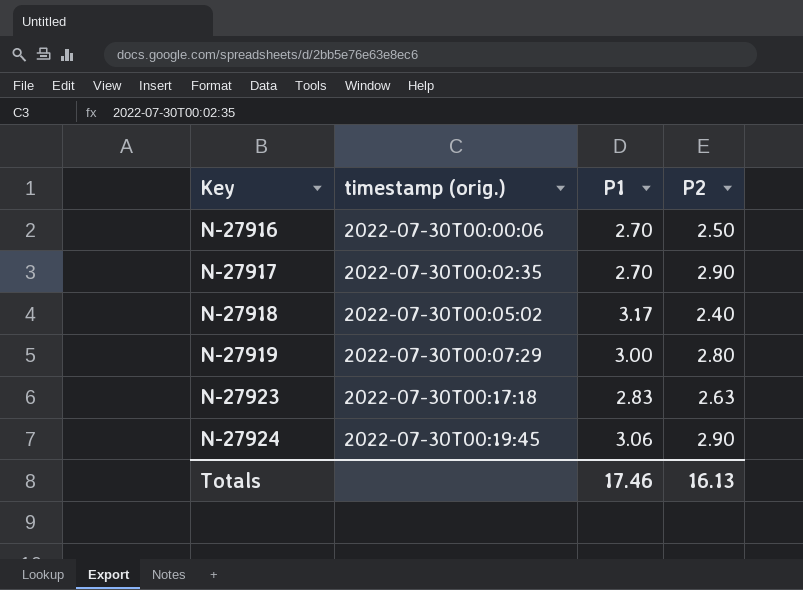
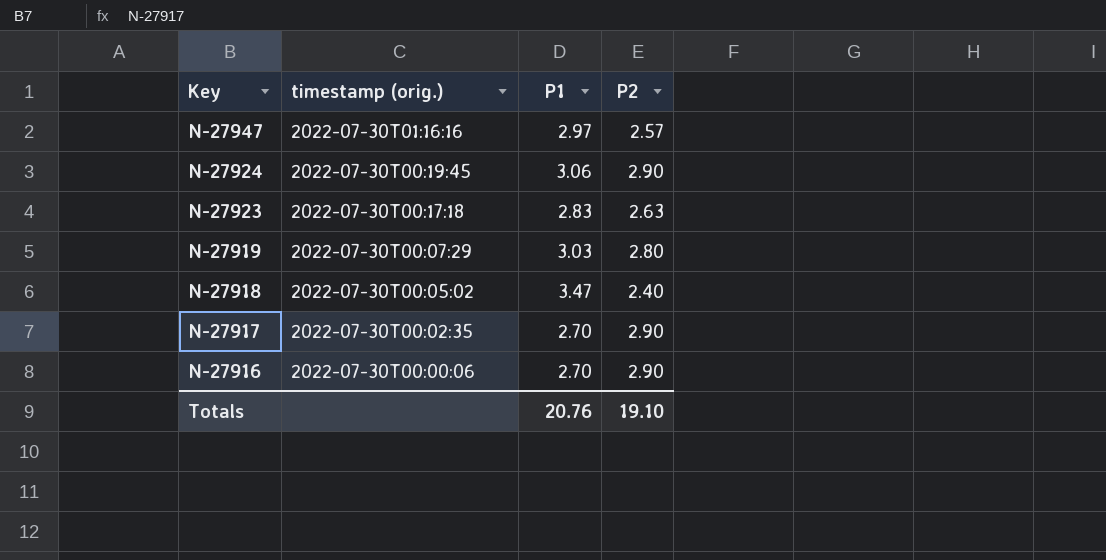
row order: Key ascending -> Key descending
row N-27947: none -> 2022-07-30T01:16:16 | 2.97 | 2.57
N-27919 | P1: 3.00 -> 3.03
N-27918 | P1: 3.17 -> 3.47
N-27916 | P2: 2.50 -> 2.90
Totals | P1: 17.46 -> 20.76
Totals | P2: 16.13 -> 19.10

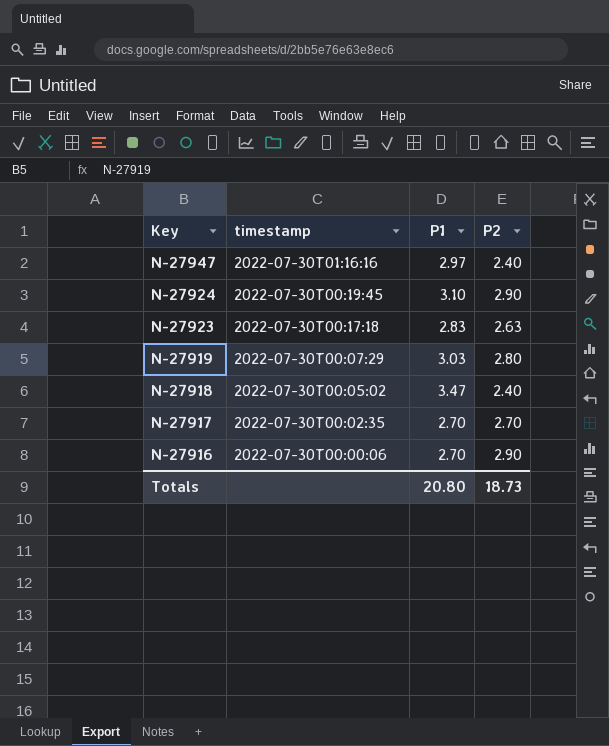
column name: timestamp (orig.) -> timestamp
N-27947 | P2: 2.57 -> 2.40
N-27924 | P1: 3.06 -> 3.10
N-27917 | P2: 2.90 -> 2.70
Totals | P1: 20.76 -> 20.80
Totals | P2: 19.10 -> 18.73

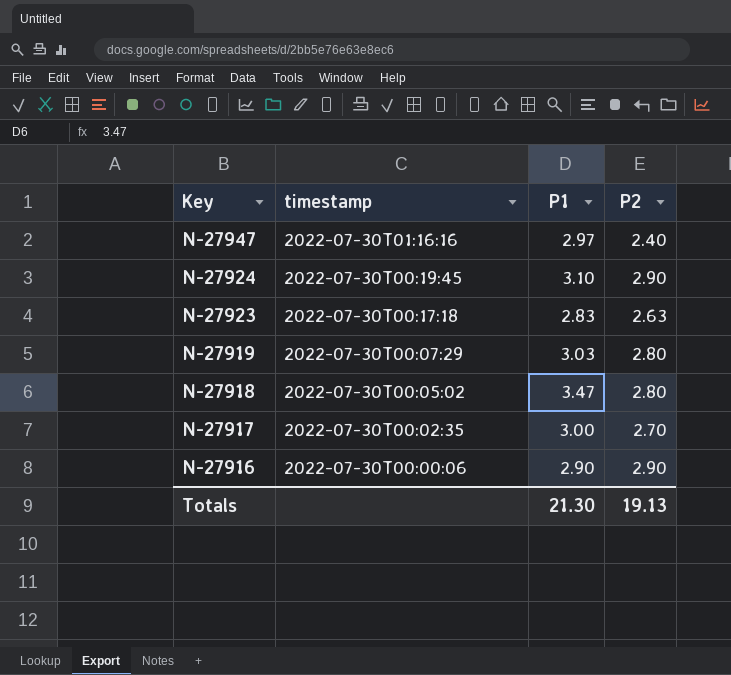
N-27918 | P2: 2.40 -> 2.80
N-27917 | P1: 2.70 -> 3.00
N-27916 | P1: 2.70 -> 2.90
Totals | P1: 20.80 -> 21.30
Totals | P2: 18.73 -> 19.13

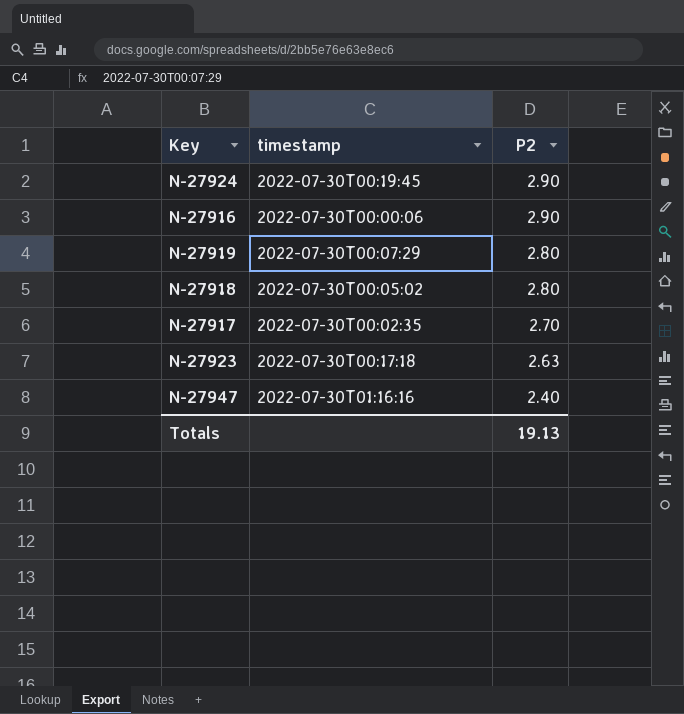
row order: Key descending -> P2 descending
column P1 | position: 3 -> none

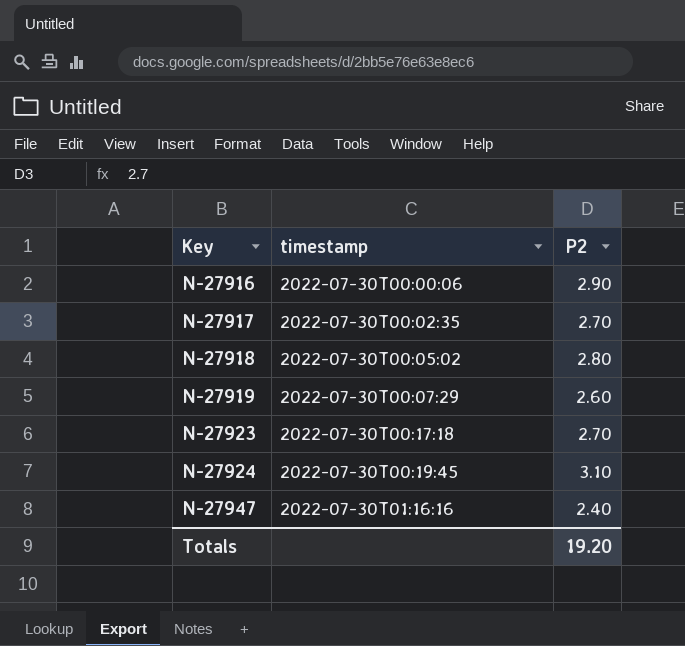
row order: P2 descending -> Key ascending
N-27919 | P2: 2.80 -> 2.60
N-27923 | P2: 2.63 -> 2.70
N-27924 | P2: 2.90 -> 3.10
Totals | P2: 19.13 -> 19.20

